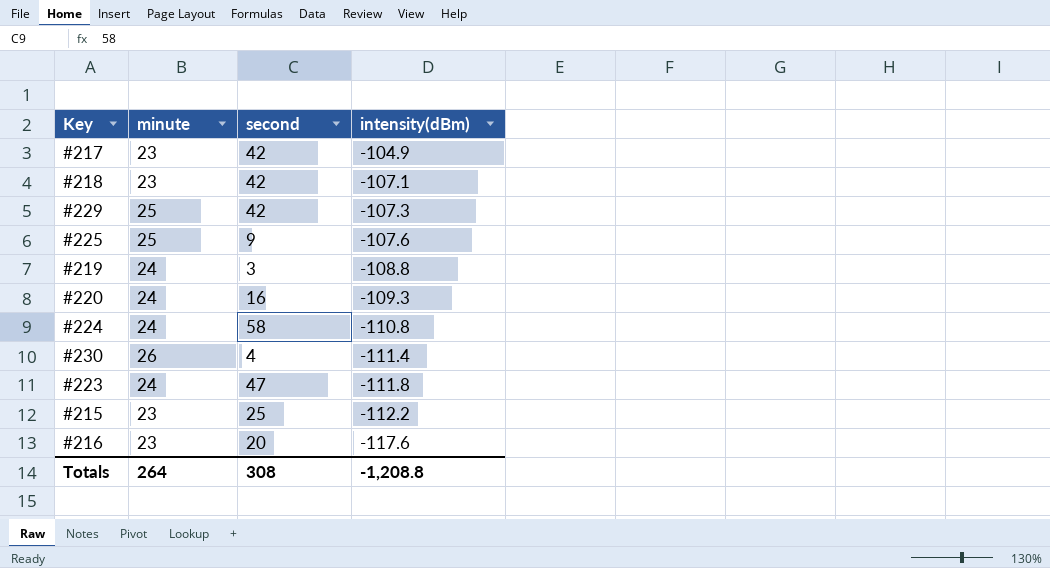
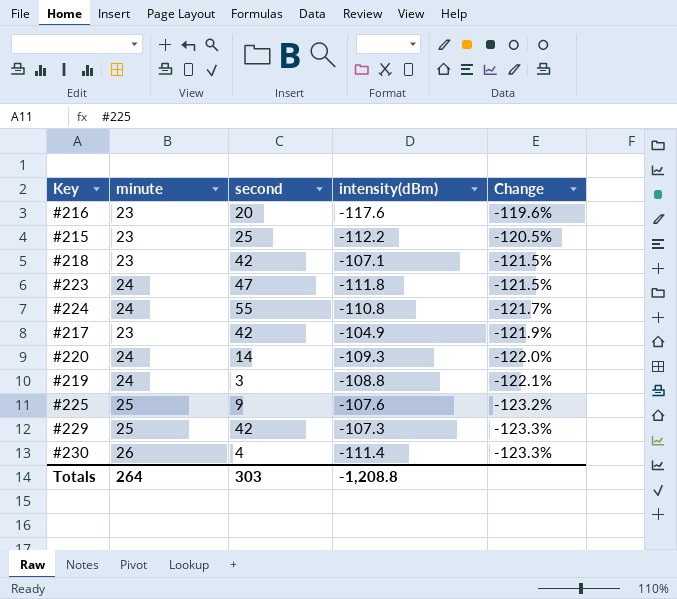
row order: intensity(dBm) descending -> Change descending
column Change | formula: none -> ([minute] - [intensity(dBm)]) / [intensity(dBm)]
#224 | second: 58 -> 55
#220 | second: 16 -> 14
Totals | second: 308 -> 303

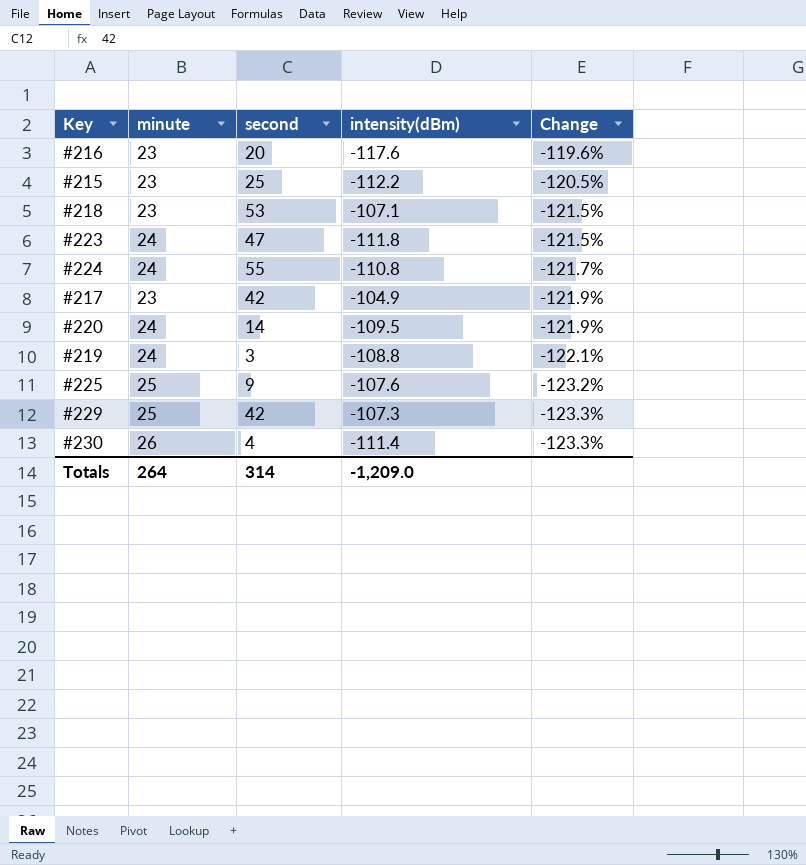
#218 | second: 42 -> 53
#220 | intensity(dBm): -109.3 -> -109.5
#220 | Change: -122.0% -> -121.9%
Totals | second: 303 -> 314
Totals | intensity(dBm): -1,208.8 -> -1,209.0

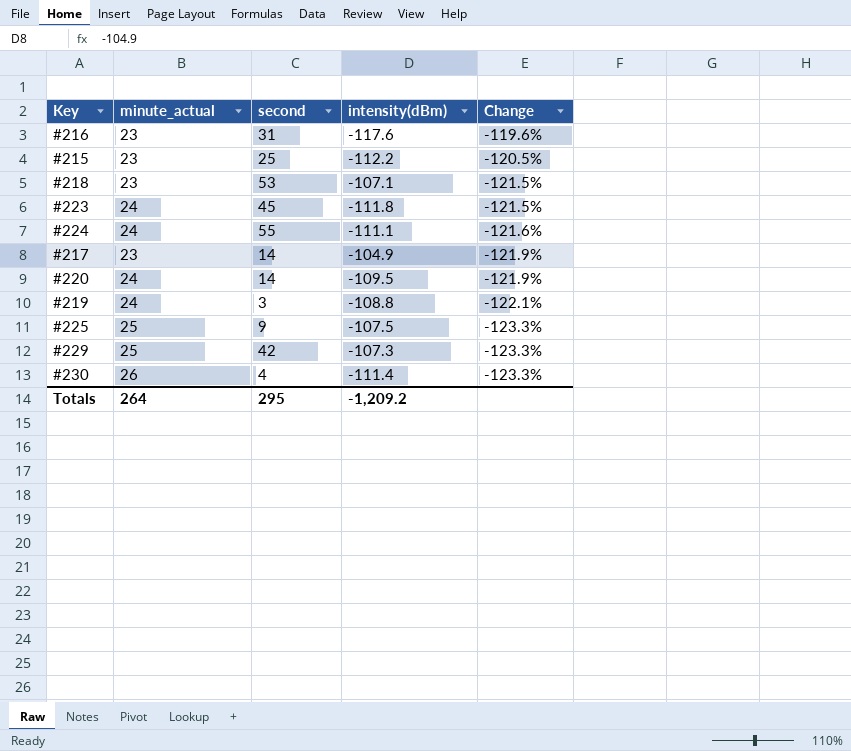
column name: minute -> minute_actual
#216 | second: 20 -> 31
#223 | second: 47 -> 45
#224 | intensity(dBm): -110.8 -> -111.1
#224 | Change: -121.7% -> -121.6%
#217 | second: 42 -> 14
#225 | intensity(dBm): -107.6 -> -107.5
#225 | Change: -123.2% -> -123.3%
Totals | second: 314 -> 295
Totals | intensity(dBm): -1,209.0 -> -1,209.2

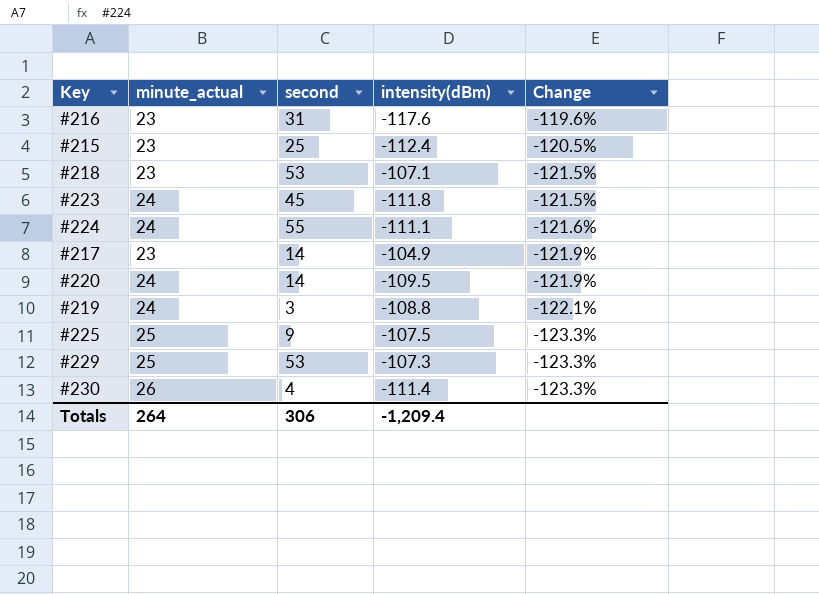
#215 | intensity(dBm): -112.2 -> -112.4
#229 | second: 42 -> 53
Totals | second: 295 -> 306
Totals | intensity(dBm): -1,209.2 -> -1,209.4

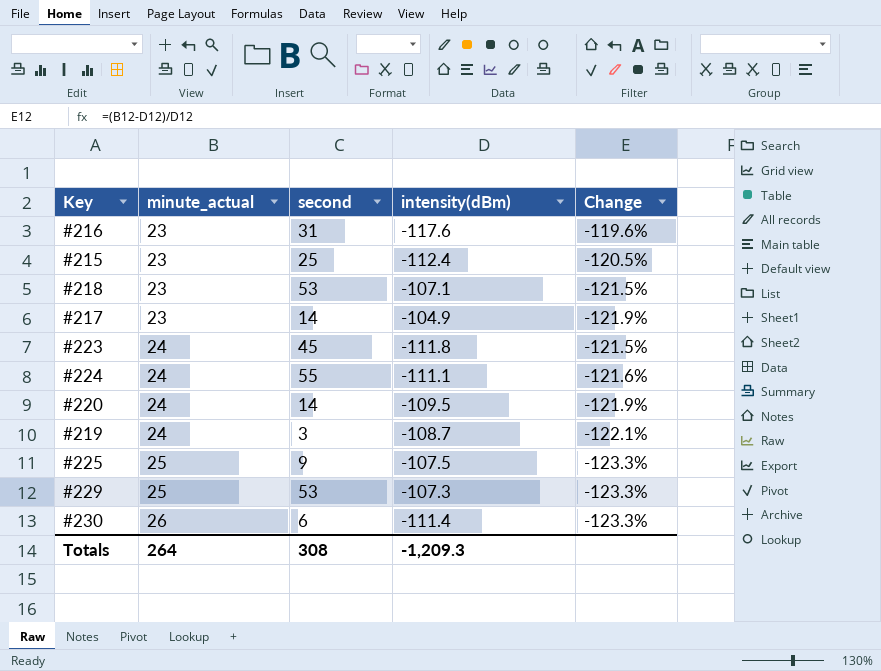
row order: Change descending -> minute_actual ascending
#219 | intensity(dBm): -108.8 -> -108.7
#230 | second: 4 -> 6
Totals | second: 306 -> 308
Totals | intensity(dBm): -1,209.4 -> -1,209.3

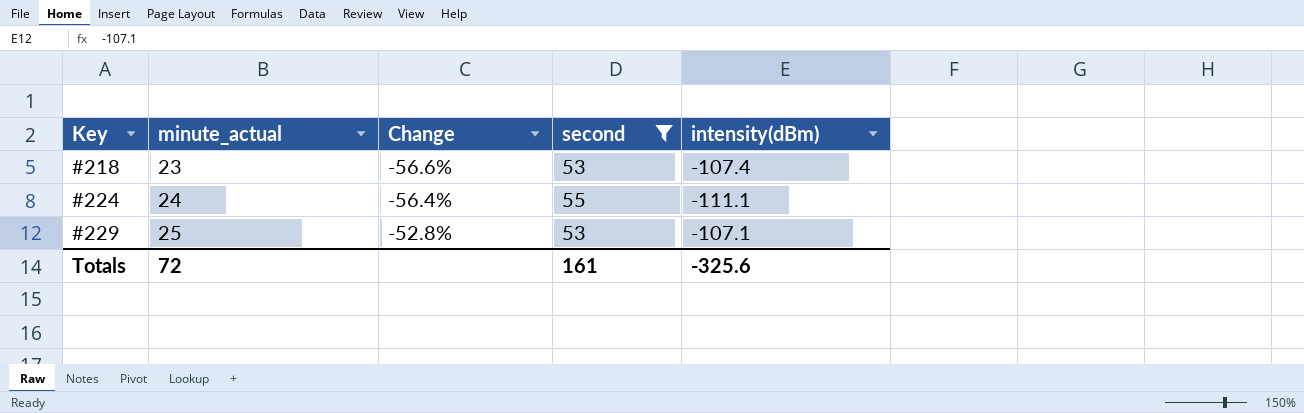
filter: none -> second >= 53
column Change | formula: ([minute_actual] - [intensity(dBm)]) / [intensity(dBm)] -> ([minute_actual] - [second]) / [second]
column Change | position: 5 -> 3
#218 | intensity(dBm): -107.1 -> -107.4
#229 | intensity(dBm): -107.3 -> -107.1
Totals | minute_actual: 264 -> 72
Totals | second: 308 -> 161
Totals | intensity(dBm): -1,209.3 -> -325.6

